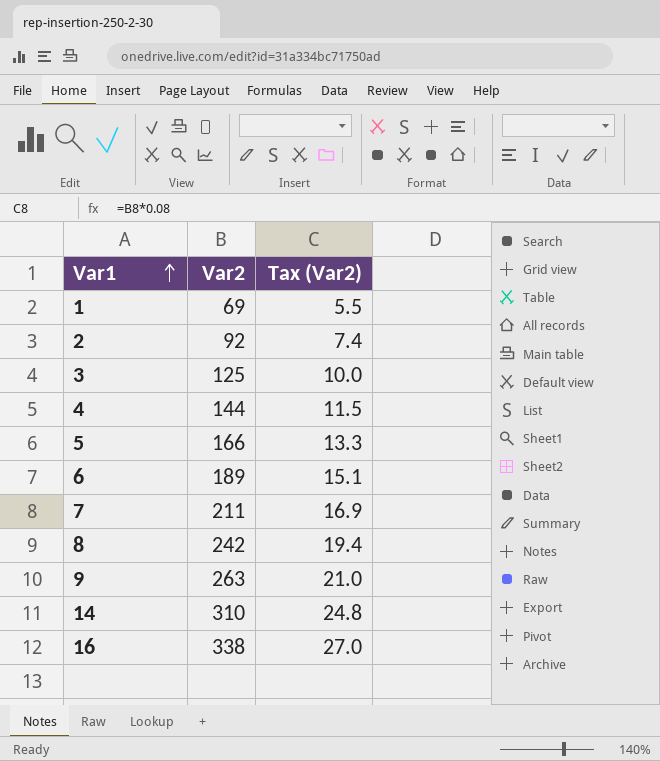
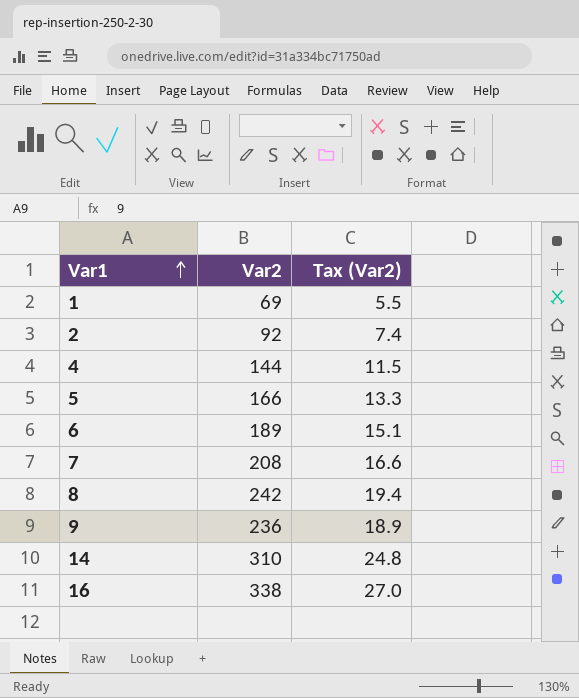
row 3: 125 | 10.0 -> none
7 | Var2: 211 -> 208
7 | Tax (Var2): 16.9 -> 16.6
9 | Var2: 263 -> 236
9 | Tax (Var2): 21.0 -> 18.9

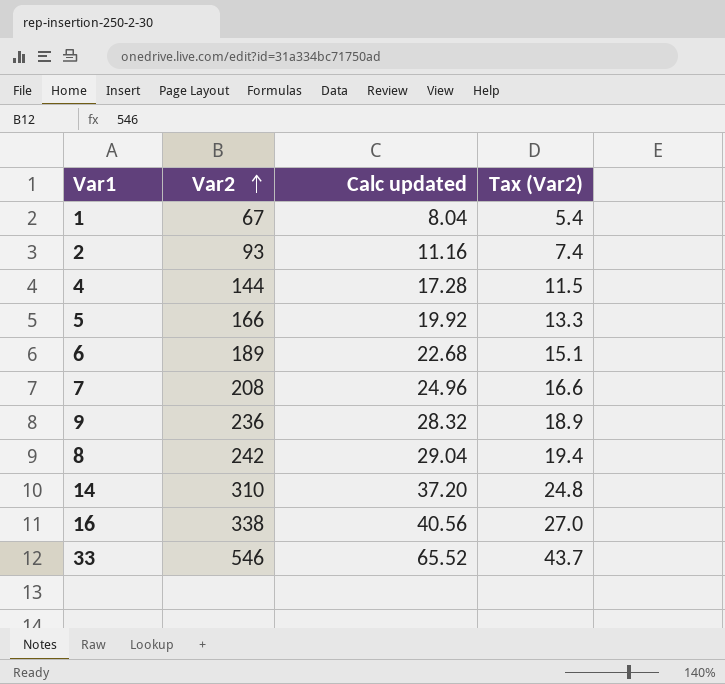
row order: Var1 ascending -> Var2 ascending
column Calc updated | formula: none -> [Var2] * 0.12
1 | Var2: 69 -> 67
1 | Tax (Var2): 5.5 -> 5.4
2 | Var2: 92 -> 93
row 33: none -> 546 | 65.52 | 43.7

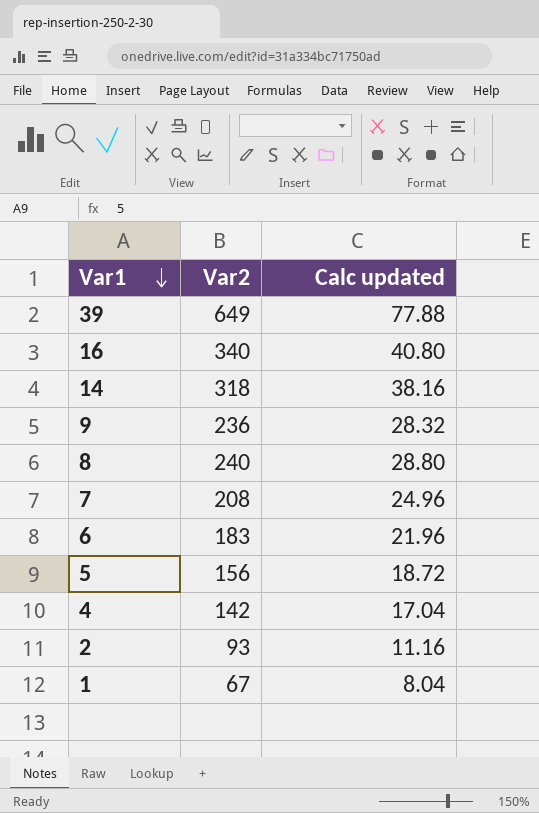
row order: Var2 ascending -> Var1 descending
column Tax (Var2) | formula: [Var2] * 0.08 -> none
row 33: 546 | 65.52 | 43.7 -> none
row 39: none -> 649 | 77.88
16 | Var2: 338 -> 340
16 | Calc updated: 40.56 -> 40.80
14 | Var2: 310 -> 318
14 | Calc updated: 37.20 -> 38.16
8 | Var2: 242 -> 240
8 | Calc updated: 29.04 -> 28.80
6 | Var2: 189 -> 183
6 | Calc updated: 22.68 -> 21.96
5 | Var2: 166 -> 156
5 | Calc updated: 19.92 -> 18.72
4 | Var2: 144 -> 142
4 | Calc updated: 17.28 -> 17.04

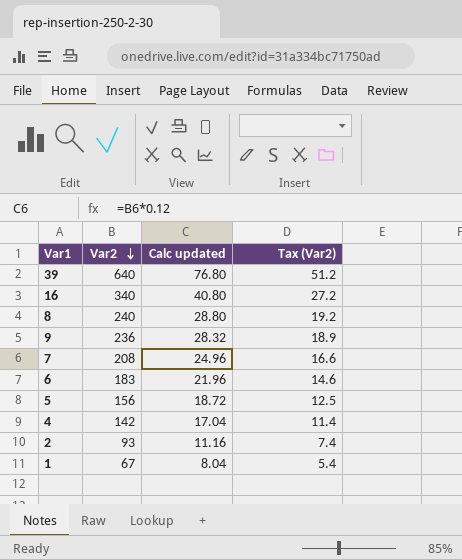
row order: Var1 descending -> Var2 descending
column Tax (Var2) | formula: none -> [Var2] * 0.08
row 14: 318 | 38.16 -> none
39 | Var2: 649 -> 640
39 | Calc updated: 77.88 -> 76.80

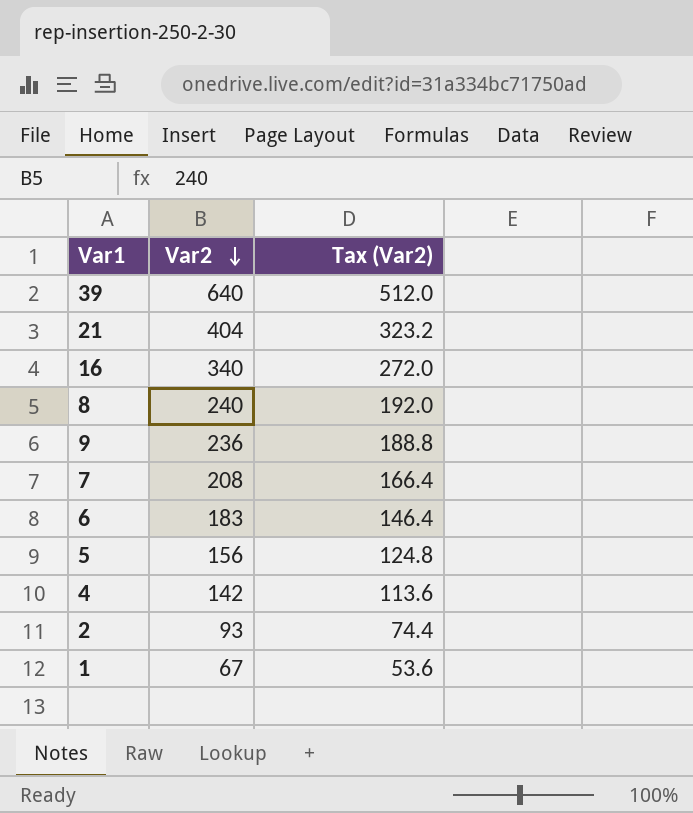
column Calc updated | formula: [Var2] * 0.12 -> none
column Tax (Var2) | formula: [Var2] * 0.08 -> [Var2] * 0.8
row 21: none -> 404 | 323.2

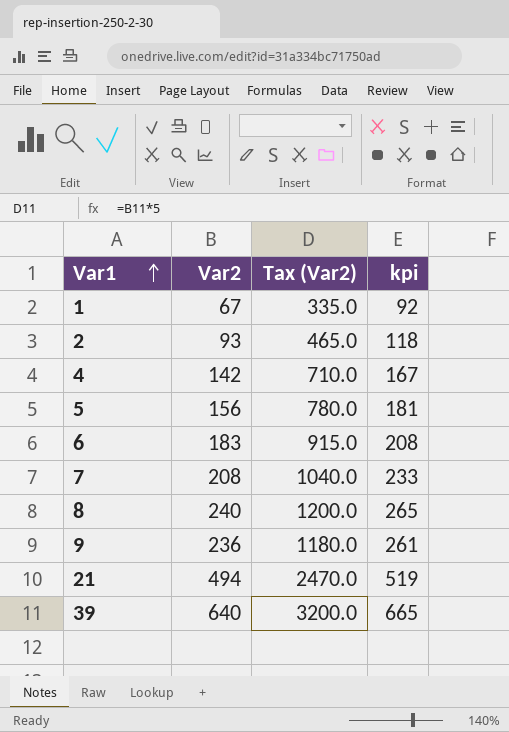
row order: Var2 descending -> Var1 ascending
column Tax (Var2) | formula: [Var2] * 0.8 -> [Var2] * 5
column kpi | formula: none -> [Var2] + 25
row 16: 340 | 272.0 -> none
21 | Var2: 404 -> 494

